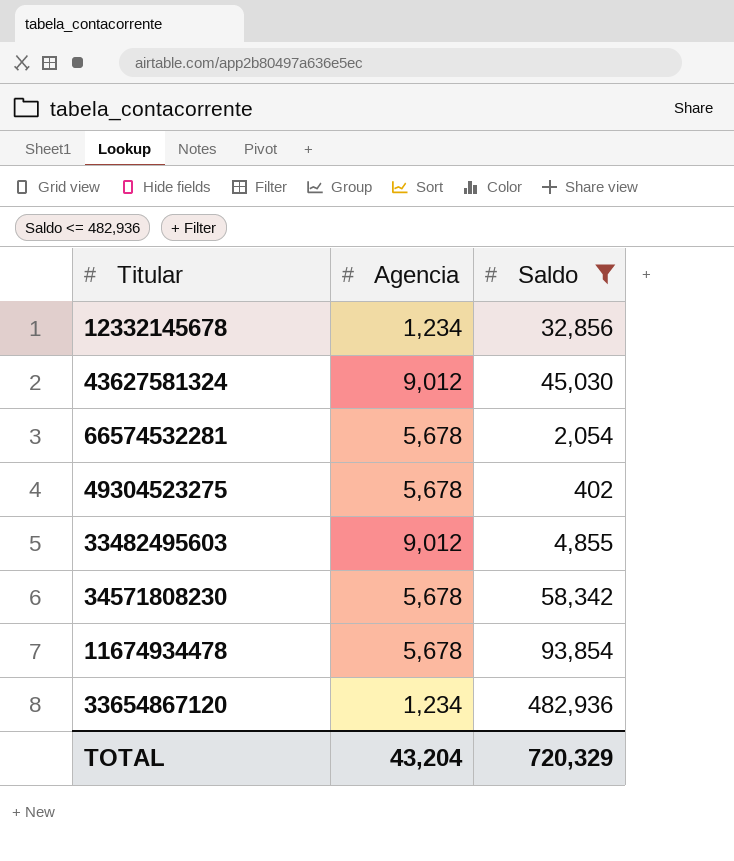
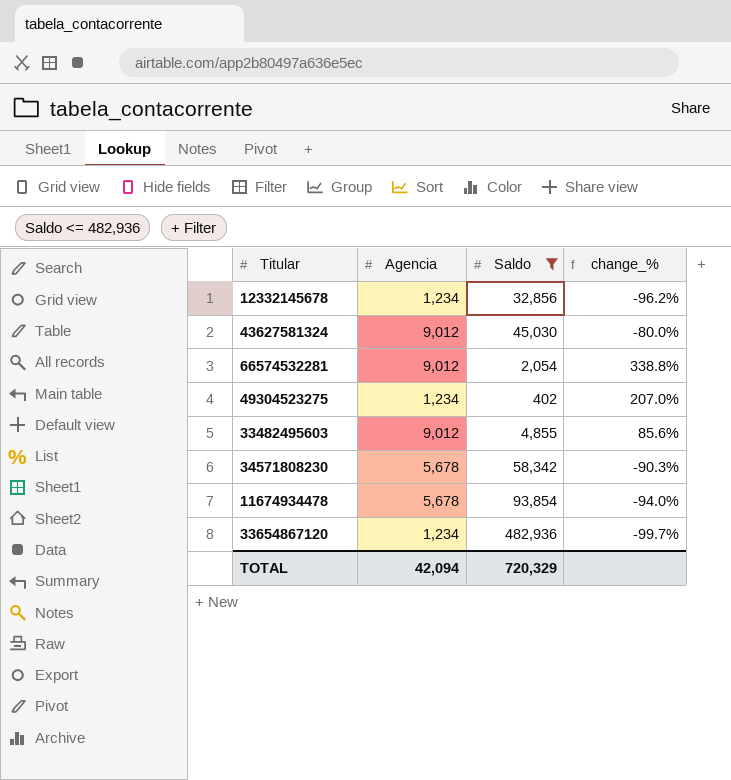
column change_% | formula: none -> ([Agencia] - [Saldo]) / [Saldo]
66574532281 | Agencia: 5,678 -> 9,012
49304523275 | Agencia: 5,678 -> 1,234
TOTAL | Agencia: 43,204 -> 42,094

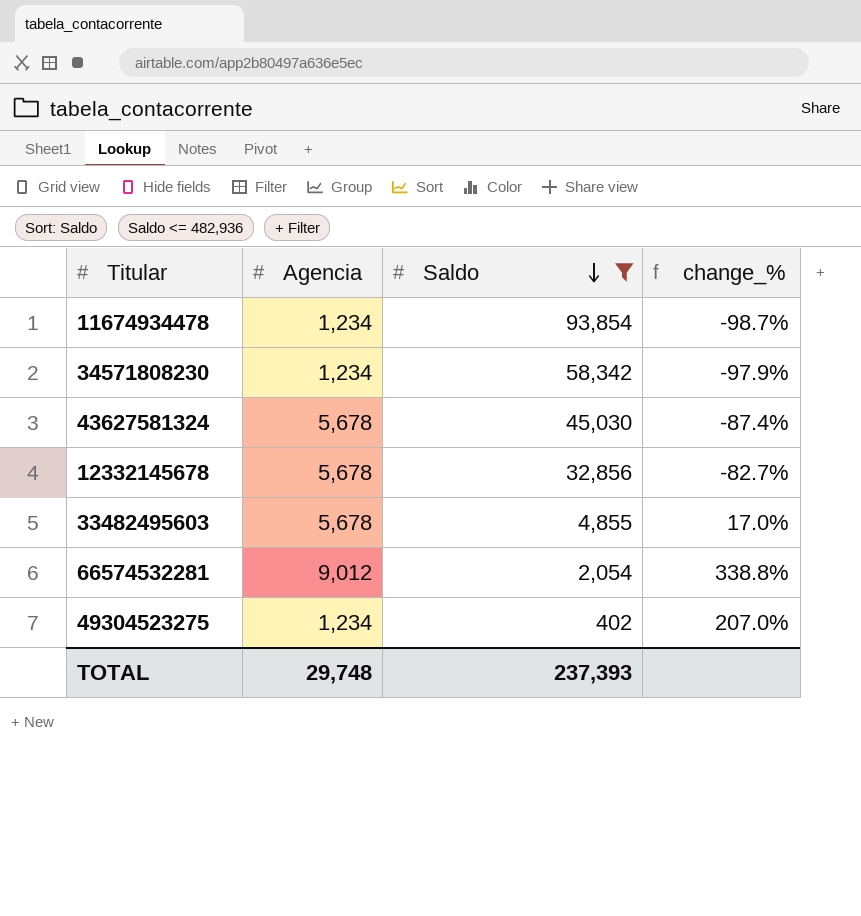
row order: none -> Saldo descending
row 33654867120: 1,234 | 482,936 | -99.7% -> none
11674934478 | Agencia: 5,678 -> 1,234
11674934478 | change_%: -94.0% -> -98.7%
34571808230 | Agencia: 5,678 -> 1,234
34571808230 | change_%: -90.3% -> -97.9%
43627581324 | Agencia: 9,012 -> 5,678
43627581324 | change_%: -80.0% -> -87.4%
12332145678 | Agencia: 1,234 -> 5,678
12332145678 | change_%: -96.2% -> -82.7%
33482495603 | Agencia: 9,012 -> 5,678
33482495603 | change_%: 85.6% -> 17.0%
TOTAL | Agencia: 42,094 -> 29,748
TOTAL | Saldo: 720,329 -> 237,393

